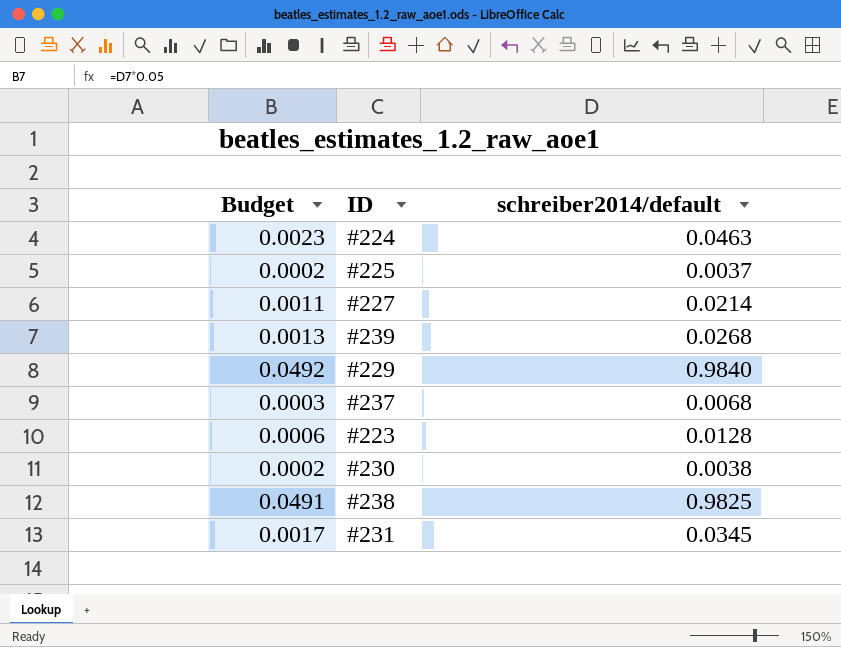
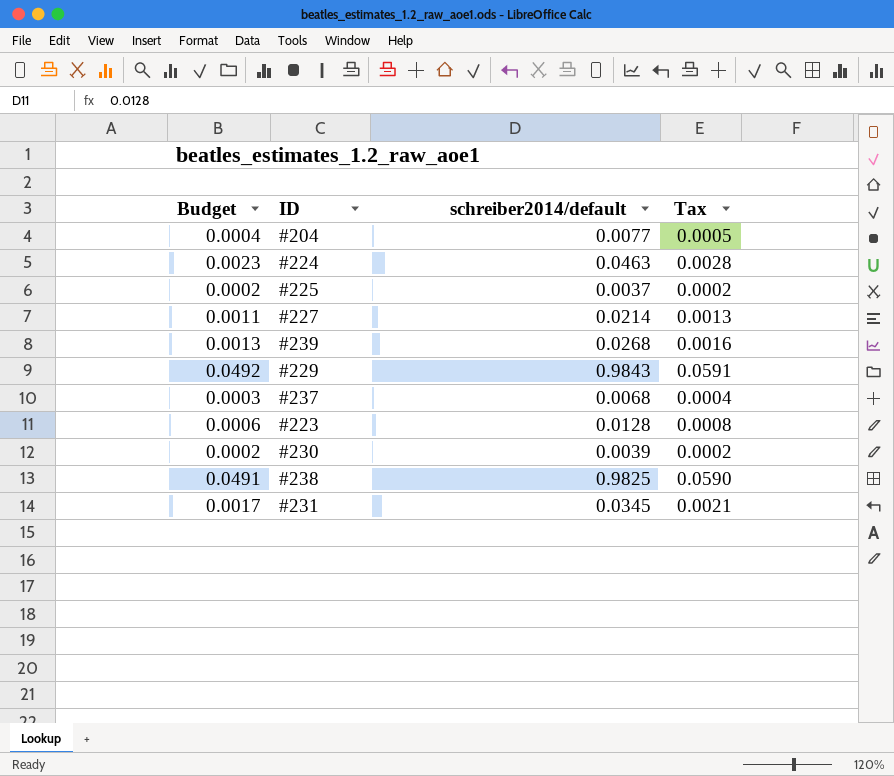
column Tax | formula: none -> [schreiber2014/default] * 0.06
row #204: none -> 0.0004 | 0.0077 | 0.0005
#229 | schreiber2014/default: 0.9840 -> 0.9843
#230 | schreiber2014/default: 0.0038 -> 0.0039

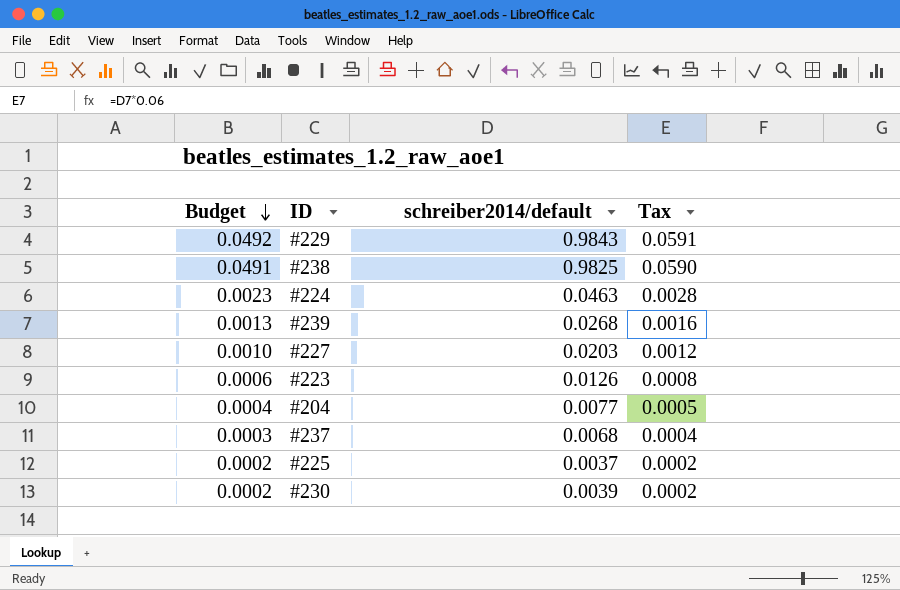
row order: none -> Budget descending
row #231: 0.0017 | 0.0345 | 0.0021 -> none
#227 | Budget: 0.0011 -> 0.0010
#227 | schreiber2014/default: 0.0214 -> 0.0203
#227 | Tax: 0.0013 -> 0.0012
#223 | schreiber2014/default: 0.0128 -> 0.0126

